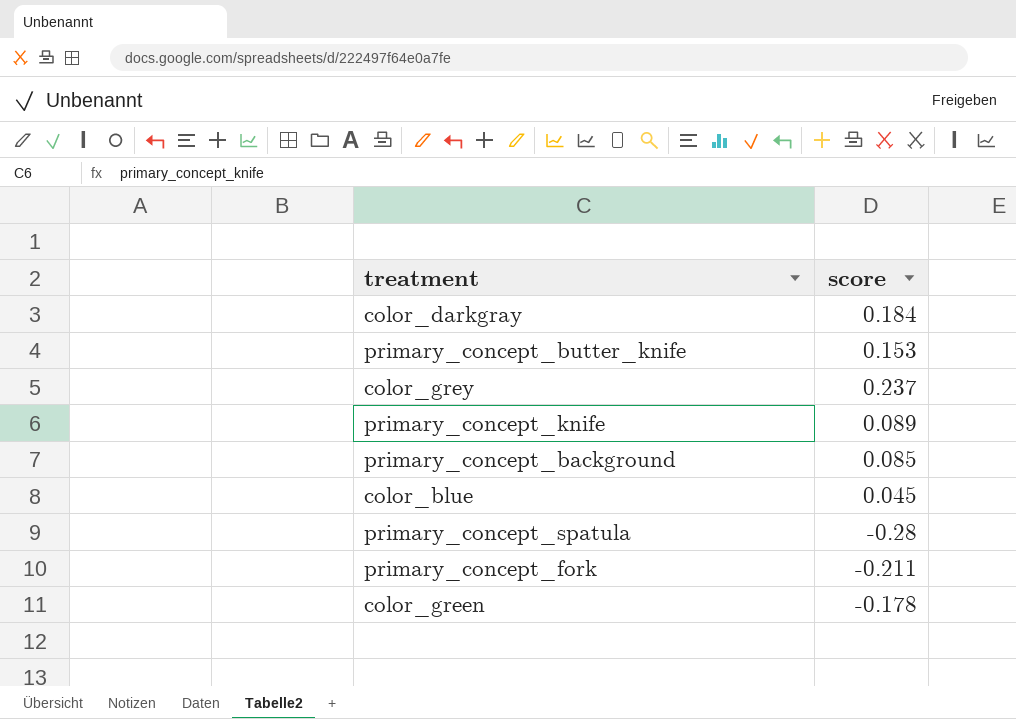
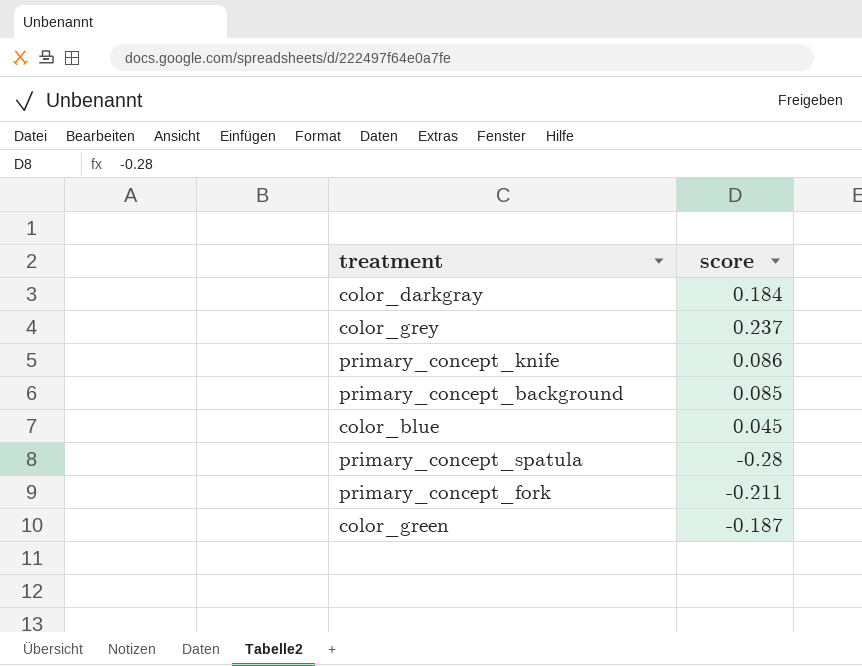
row primary_concept_butter_knife: 0.153 -> none
primary_concept_knife | score: 0.089 -> 0.086
color_green | score: -0.178 -> -0.187

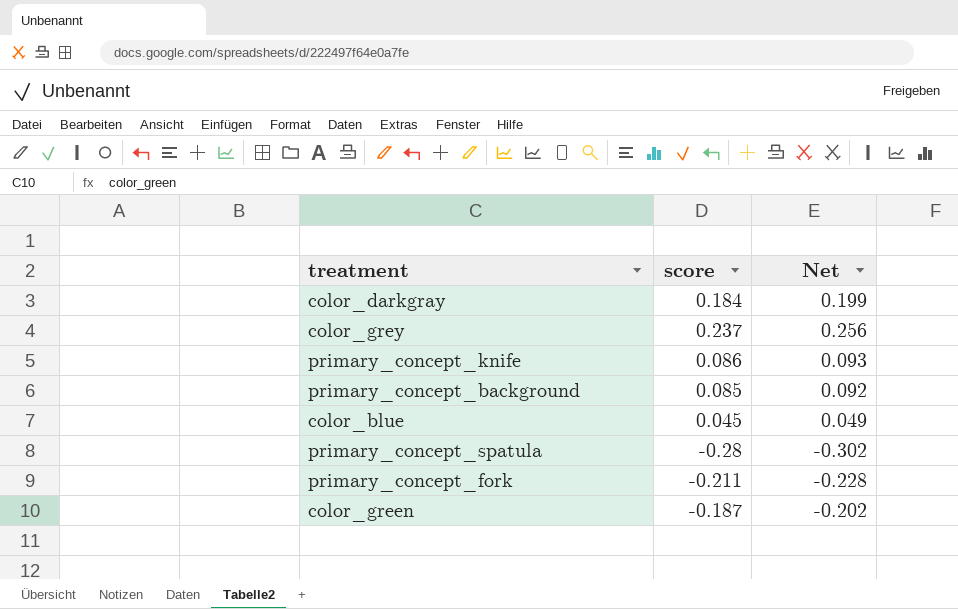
column Net | formula: none -> [score] * 1.08

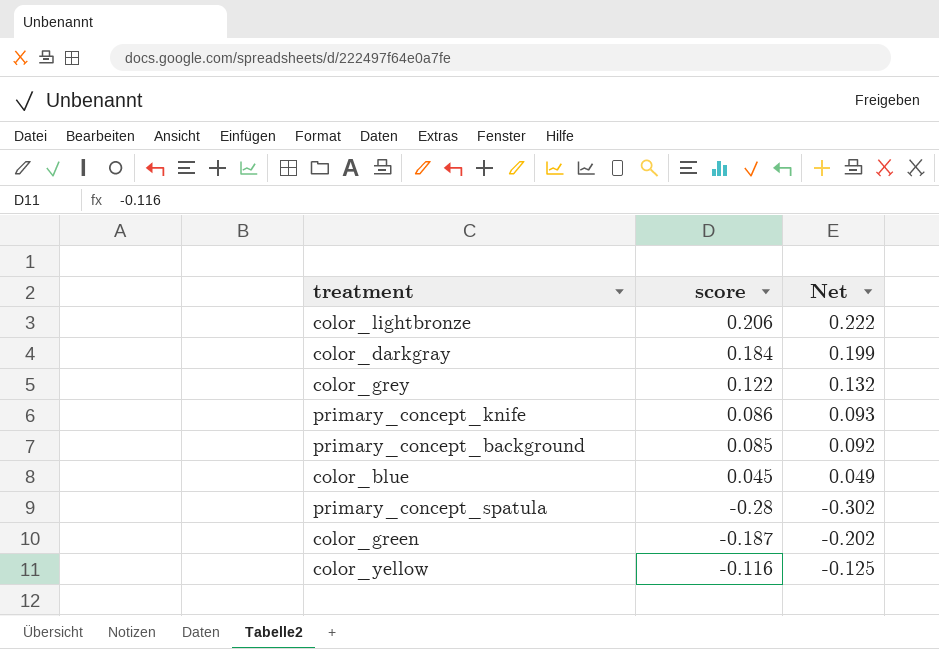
row primary_concept_fork: -0.211 | -0.228 -> none
row color_lightbronze: none -> 0.206 | 0.222
color_grey | score: 0.237 -> 0.122
color_grey | Net: 0.256 -> 0.132
row color_yellow: none -> -0.116 | -0.125

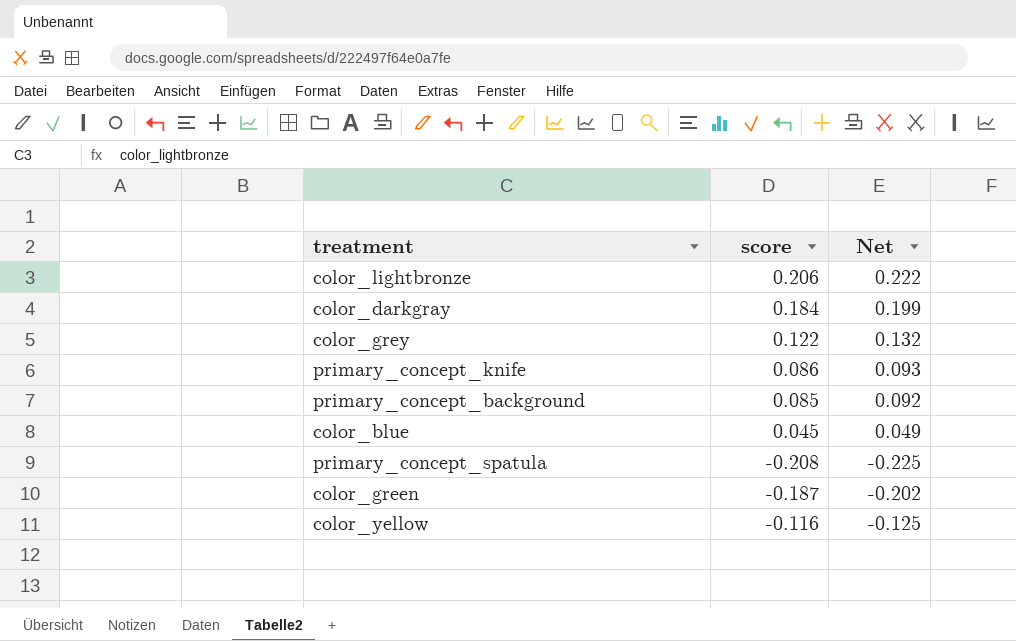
primary_concept_spatula | score: -0.28 -> -0.208
primary_concept_spatula | Net: -0.302 -> -0.225

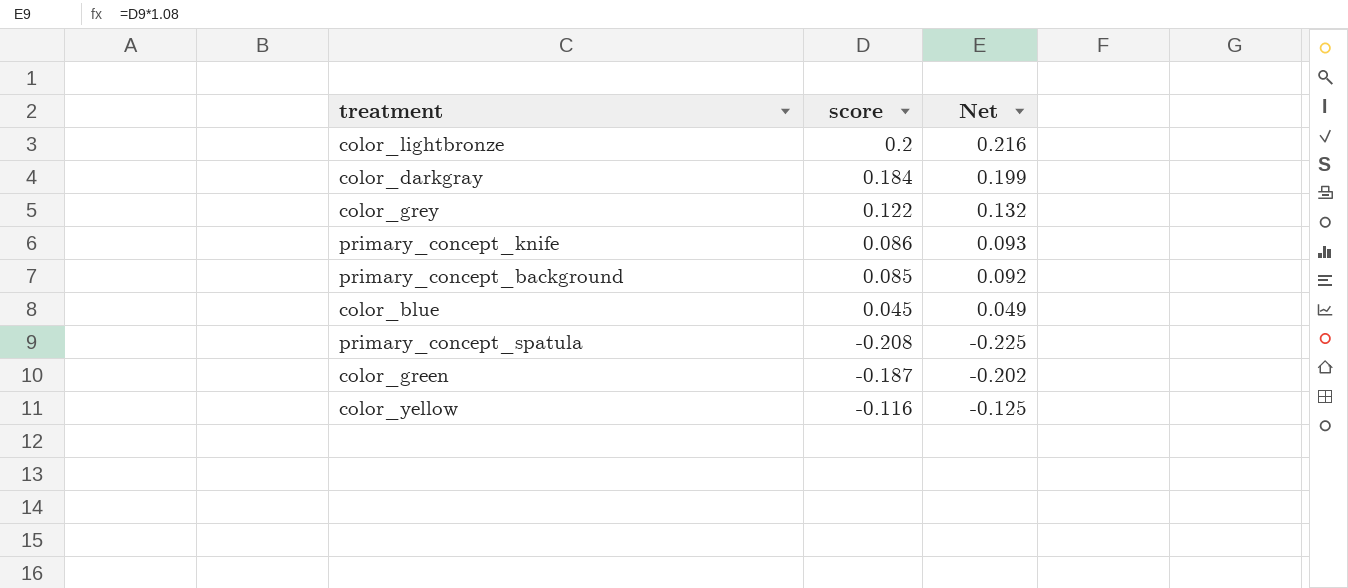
color_lightbronze | score: 0.206 -> 0.2
color_lightbronze | Net: 0.222 -> 0.216

